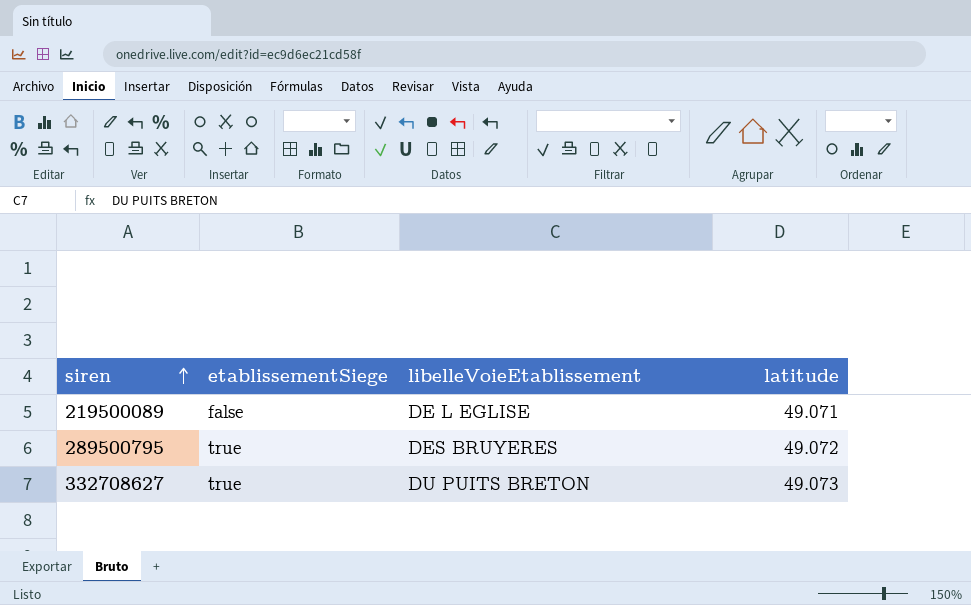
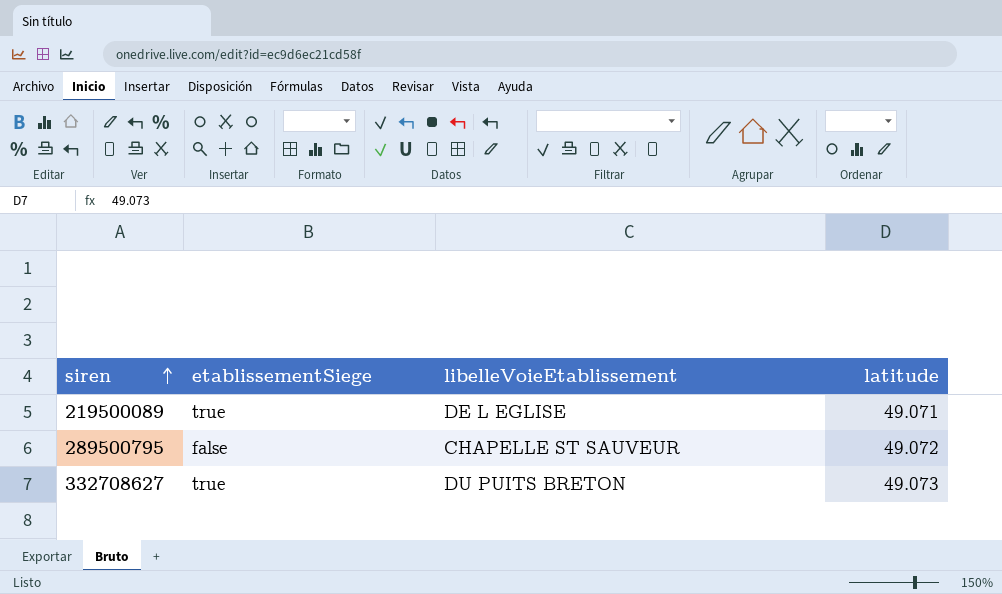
219500089 | etablissementSiege: false -> true
289500795 | etablissementSiege: true -> false
289500795 | libelleVoieEtablissement: DES BRUYERES -> CHAPELLE ST SAUVEUR

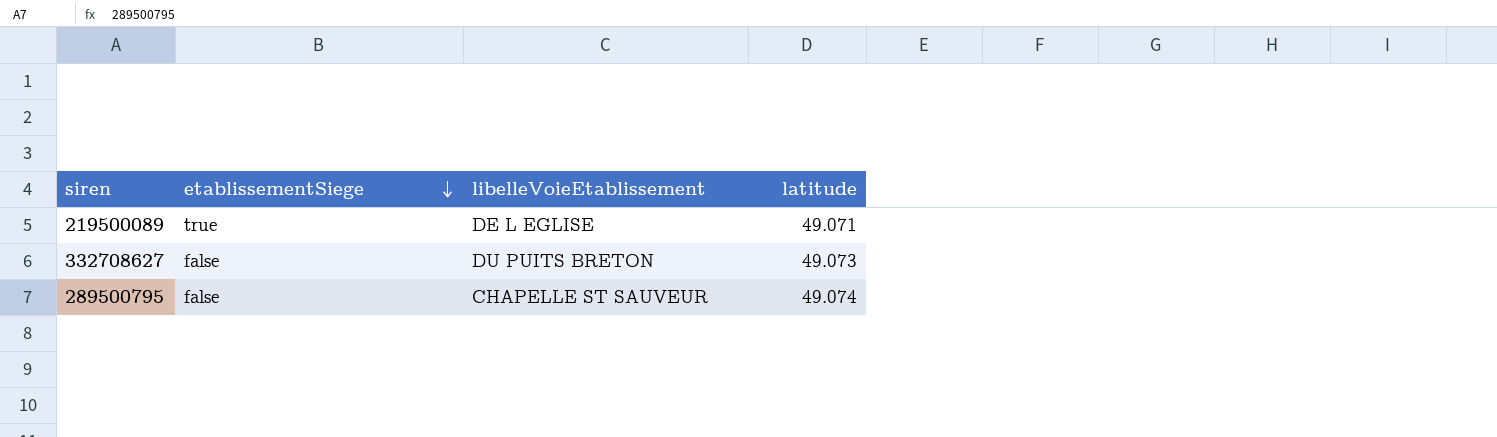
row order: siren ascending -> etablissementSiege descending
332708627 | etablissementSiege: true -> false
289500795 | latitude: 49.072 -> 49.074

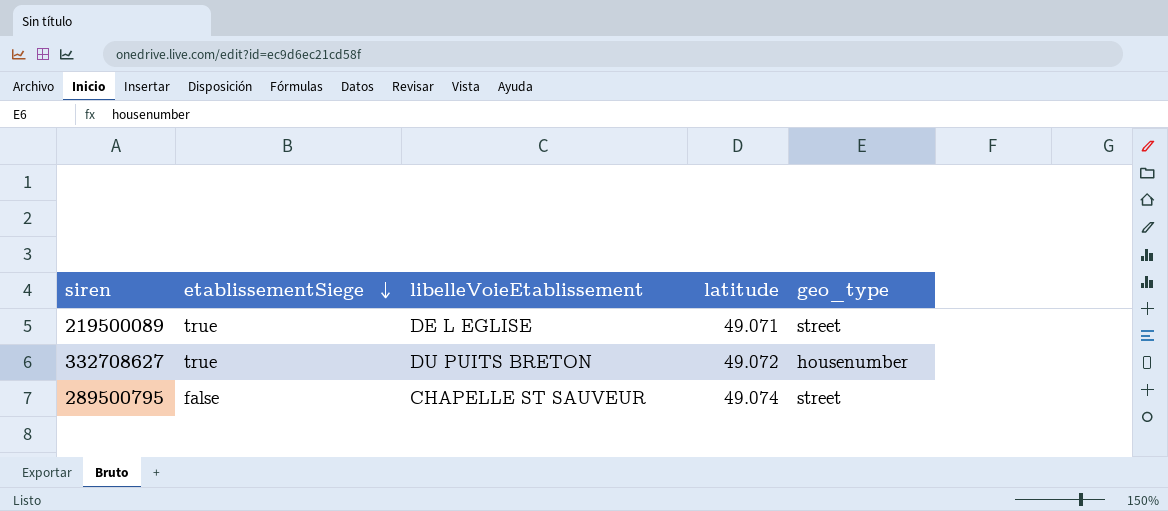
column geo_type | position: none -> 5
332708627 | etablissementSiege: false -> true
332708627 | latitude: 49.073 -> 49.072

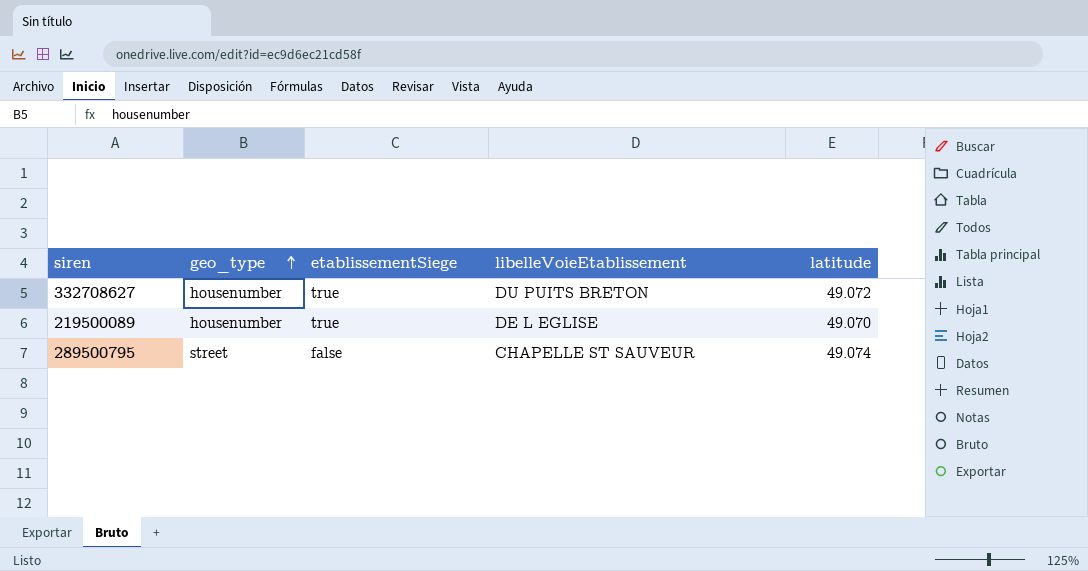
row order: etablissementSiege descending -> geo_type ascending
column geo_type | position: 5 -> 2
219500089 | geo_type: street -> housenumber
219500089 | latitude: 49.071 -> 49.070

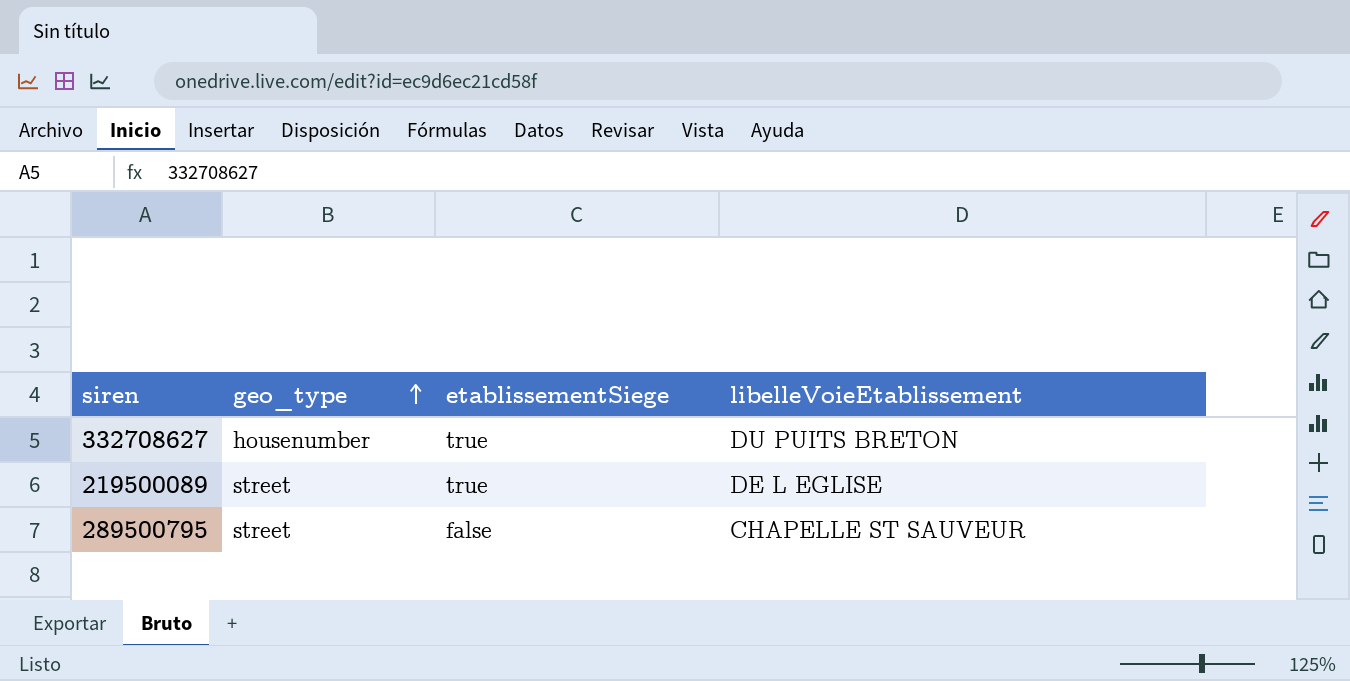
column latitude | position: 5 -> none
219500089 | geo_type: housenumber -> street

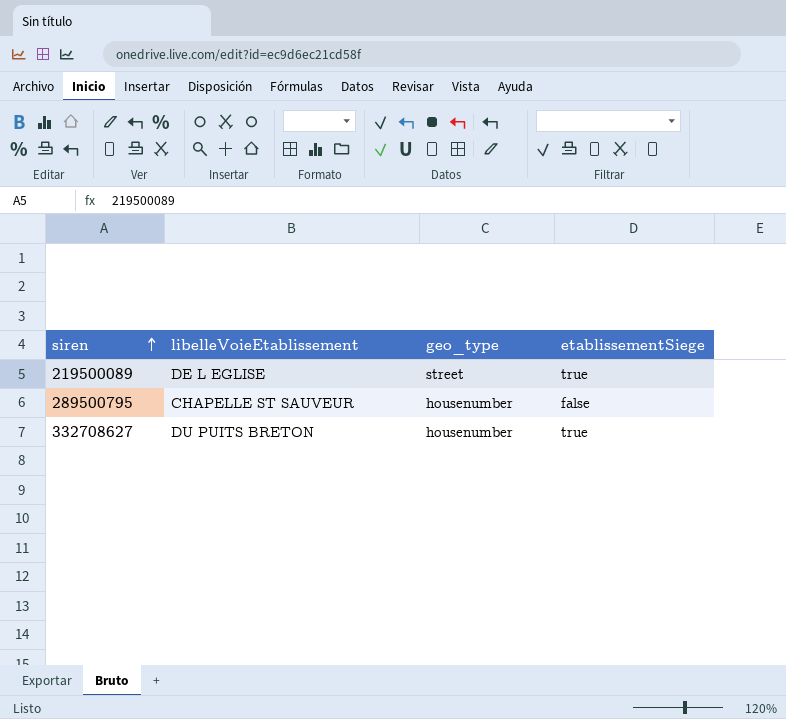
row order: geo_type ascending -> siren ascending
column libelleVoieEtablissement | position: 4 -> 2
289500795 | geo_type: street -> housenumber

